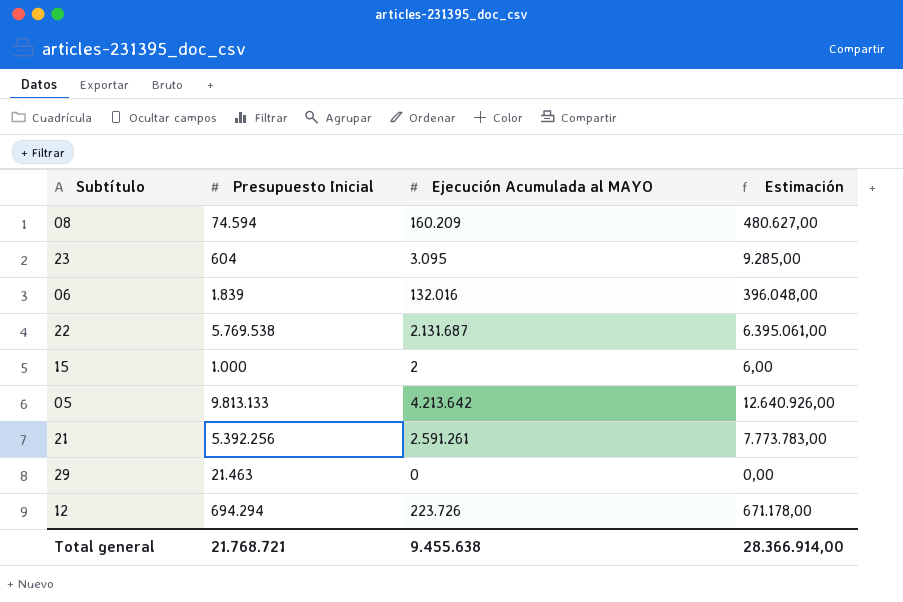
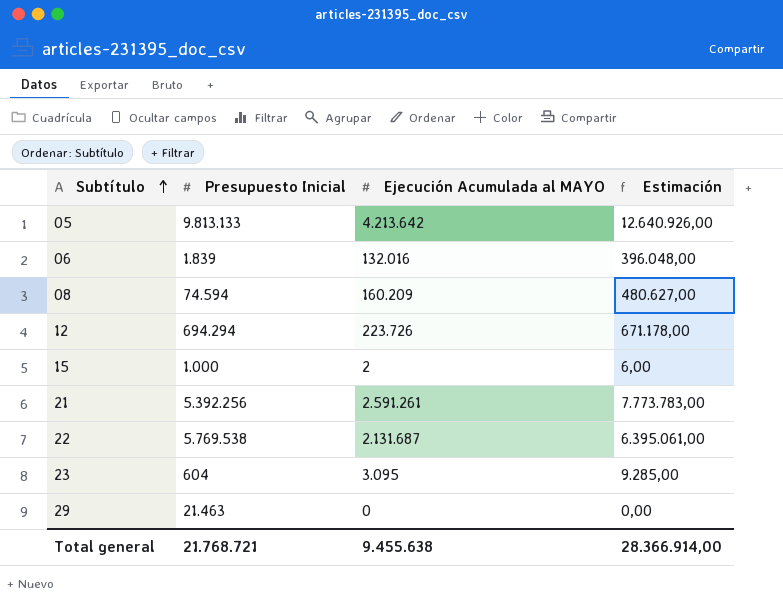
row order: none -> Subtítulo ascending

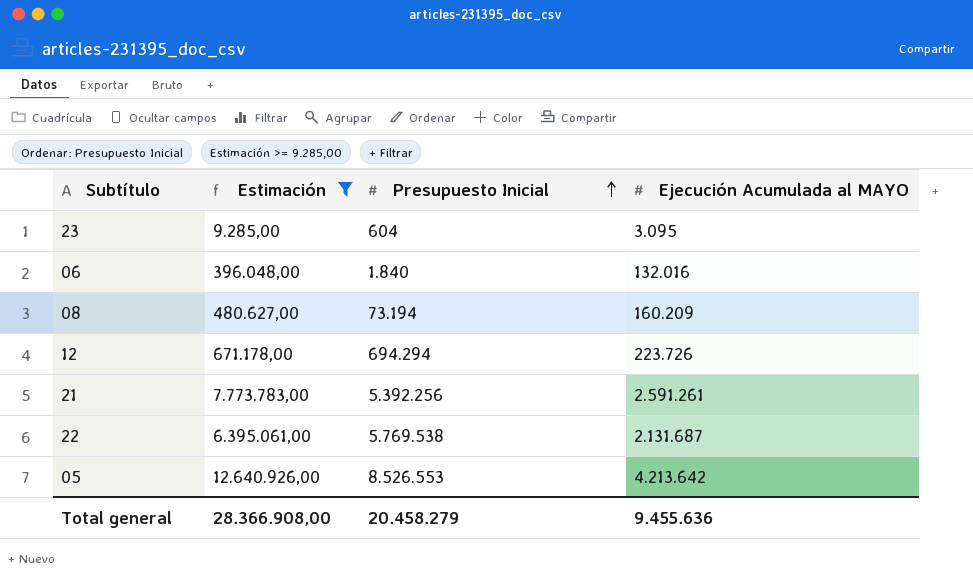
filter: none -> Estimación >= 9.285,00
row order: Subtítulo ascending -> Presupuesto Inicial ascending
column Estimación | position: 4 -> 2
06 | Presupuesto Inicial: 1.839 -> 1.840
08 | Presupuesto Inicial: 74.594 -> 73.194
05 | Presupuesto Inicial: 9.813.133 -> 8.526.553
Total general | Estimación: 28.366.914,00 -> 28.366.908,00
Total general | Presupuesto Inicial: 21.768.721 -> 20.458.279
Total general | Ejecución Acumulada al MAYO: 9.455.638 -> 9.455.636

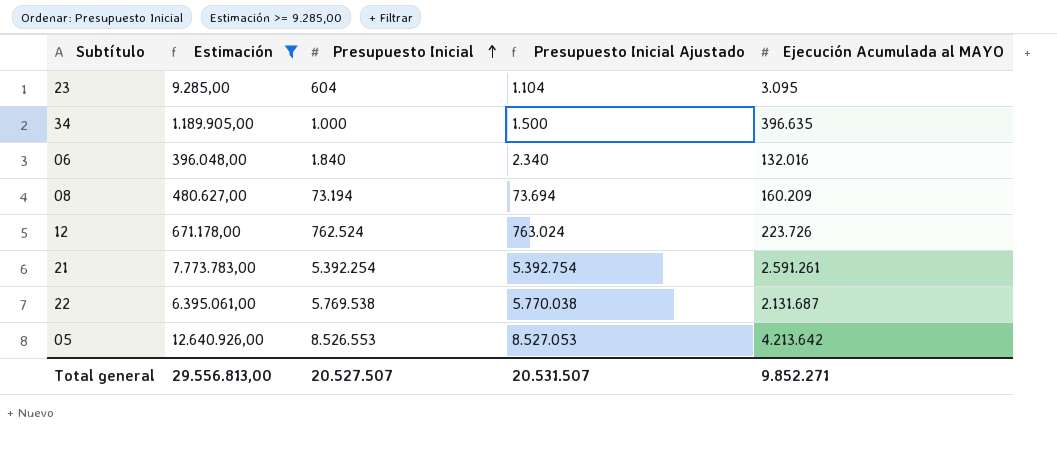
column Presupuesto Inicial Ajustado | formula: none -> [Presupuesto Inicial] + 500
row 34: none -> 1.189.905,00 | 1.000 | 1.500 | 396.635
12 | Presupuesto Inicial: 694.294 -> 762.524
21 | Presupuesto Inicial: 5.392.256 -> 5.392.254
Total general | Estimación: 28.366.908,00 -> 29.556.813,00
Total general | Presupuesto Inicial: 20.458.279 -> 20.527.507
Total general | Ejecución Acumulada al MAYO: 9.455.636 -> 9.852.271

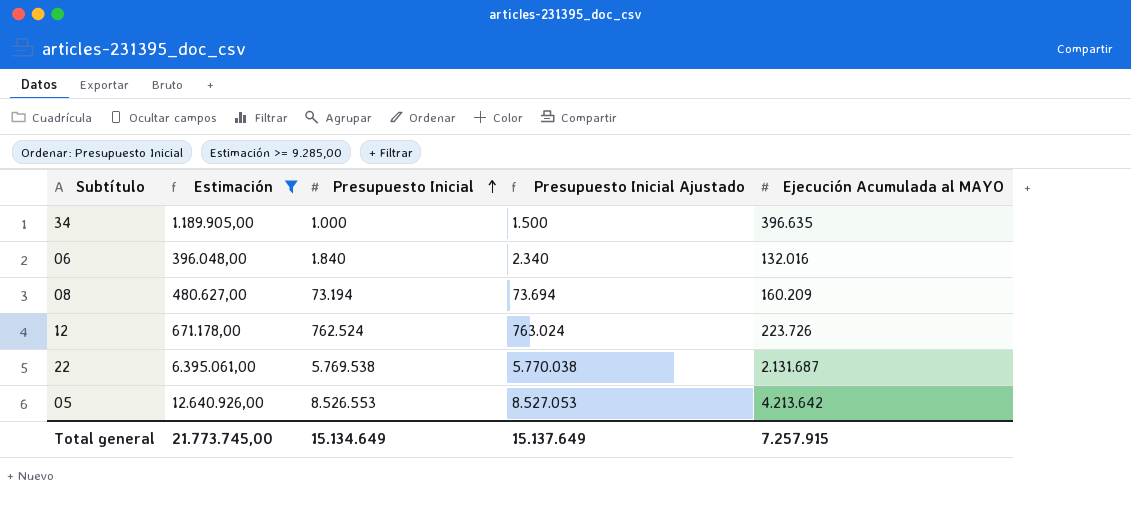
row 23: 9.285,00 | 604 | 1.104 | 3.095 -> none
row 21: 7.773.783,00 | 5.392.254 | 5.392.754 | 2.591.261 -> none
Total general | Estimación: 29.556.813,00 -> 21.773.745,00
Total general | Presupuesto Inicial: 20.527.507 -> 15.134.649
Total general | Presupuesto Inicial Ajustado: 20.531.507 -> 15.137.649
Total general | Ejecución Acumulada al MAYO: 9.852.271 -> 7.257.915

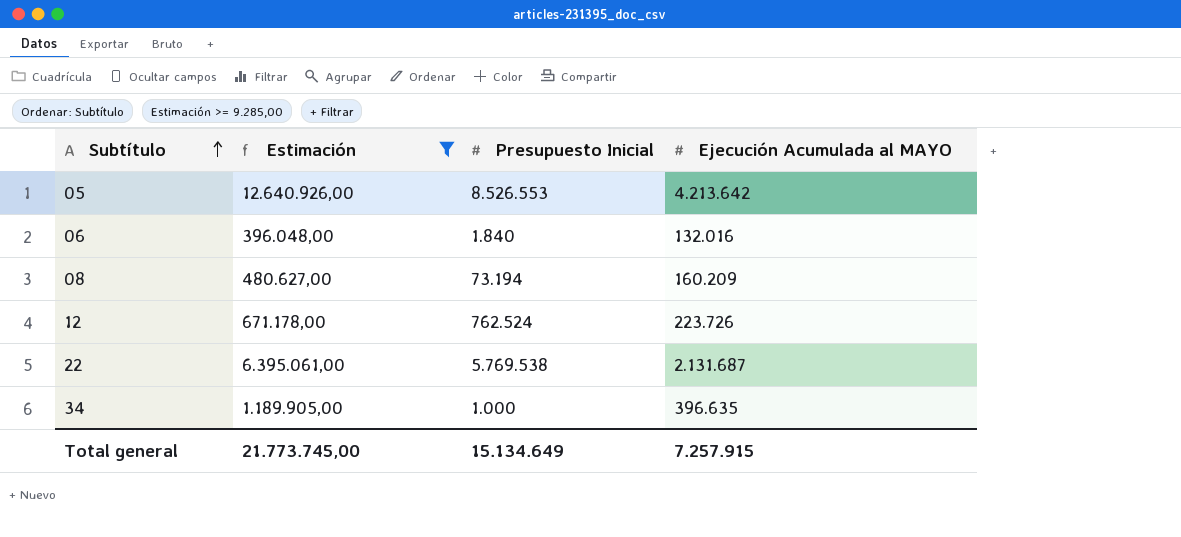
row order: Presupuesto Inicial ascending -> Subtítulo ascending
column Presupuesto Inicial Ajustado | formula: [Presupuesto Inicial] + 500 -> none

